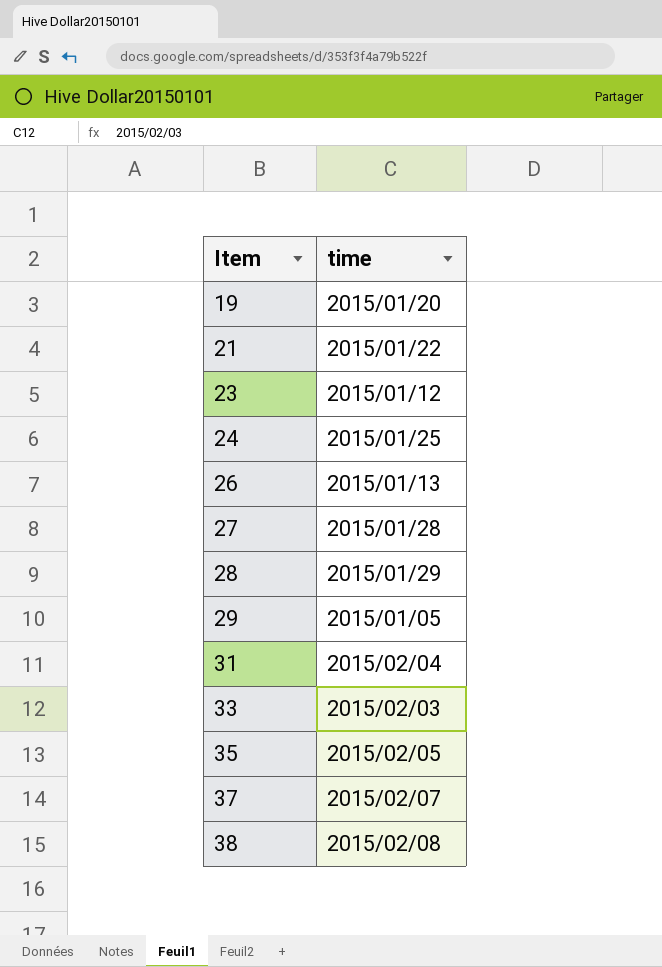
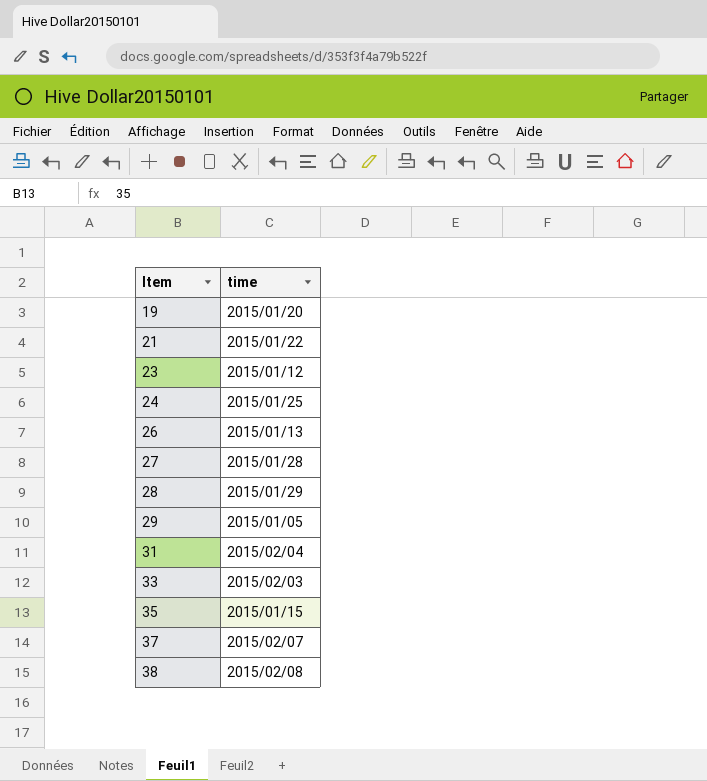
35 | time: 2015/02/05 -> 2015/01/15

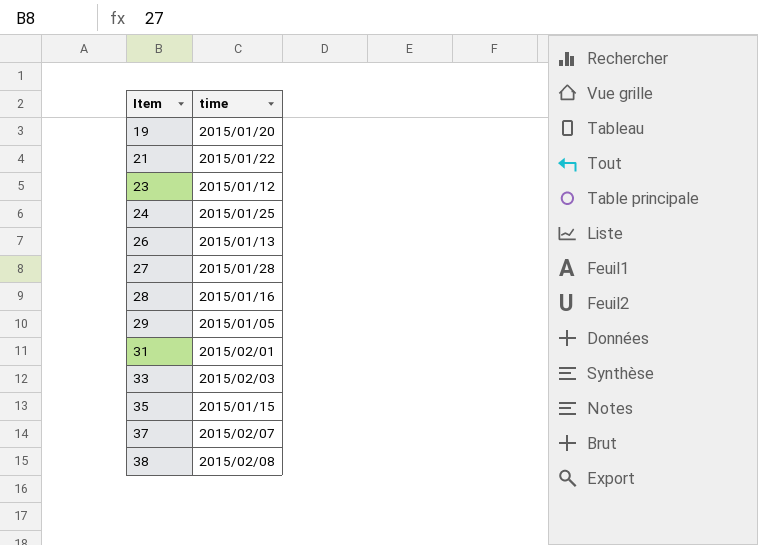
28 | time: 2015/01/29 -> 2015/01/16
31 | time: 2015/02/04 -> 2015/02/01

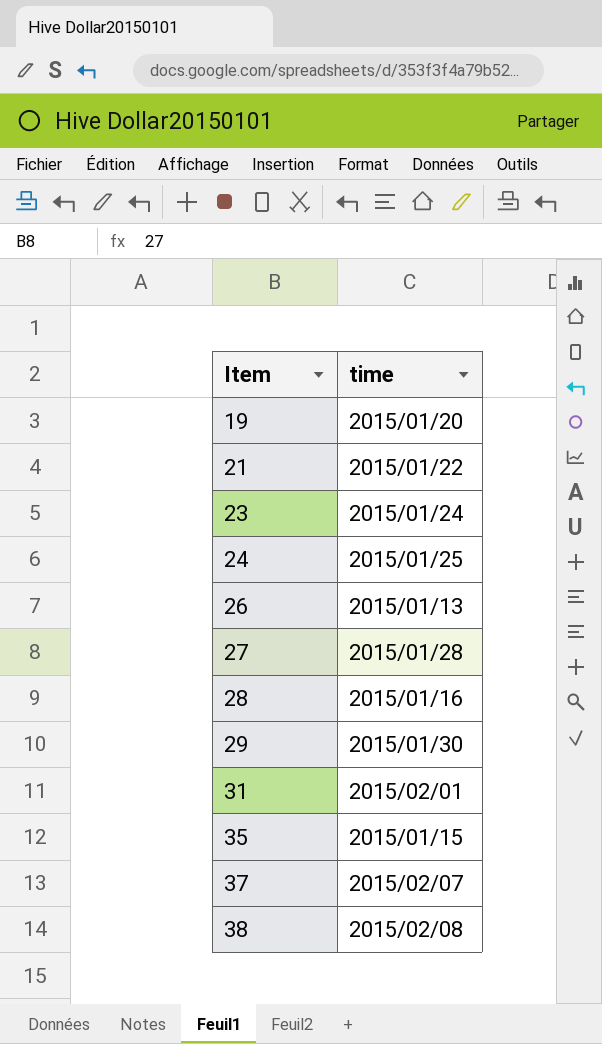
row 33: 2015/02/03 -> none
23 | time: 2015/01/12 -> 2015/01/24
29 | time: 2015/01/05 -> 2015/01/30

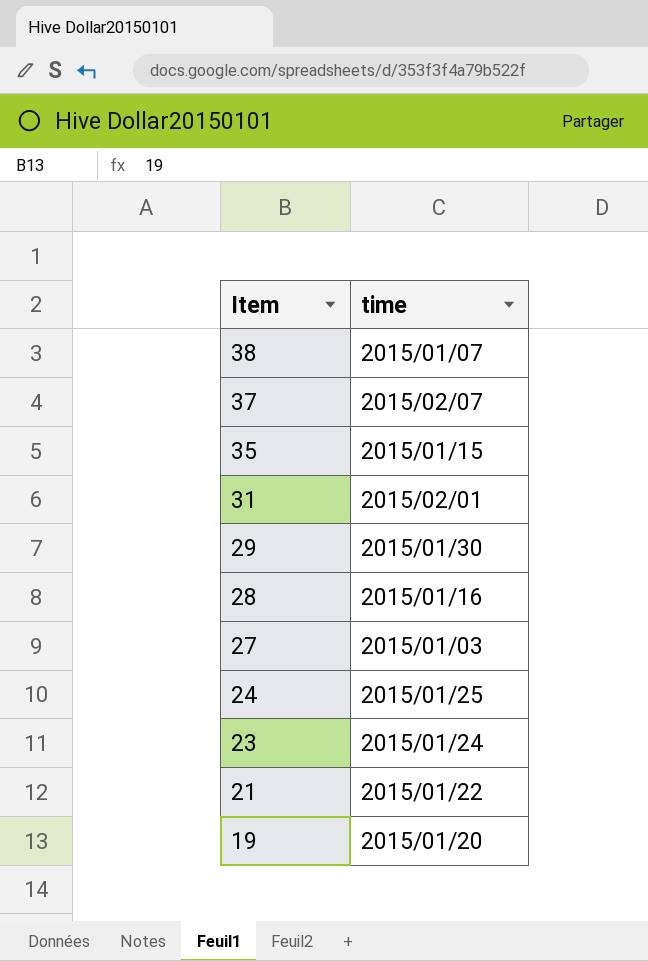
row order: Item ascending -> Item descending
row 26: 2015/01/13 -> none
38 | time: 2015/02/08 -> 2015/01/07
27 | time: 2015/01/28 -> 2015/01/03

